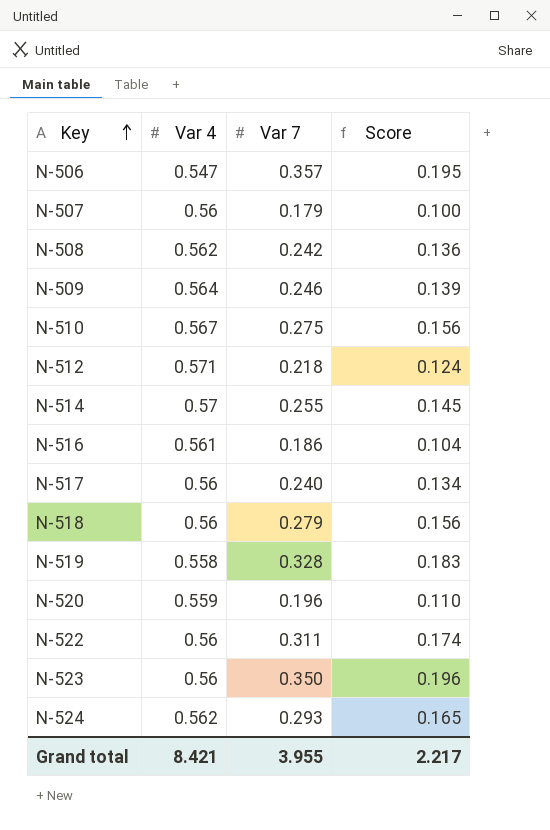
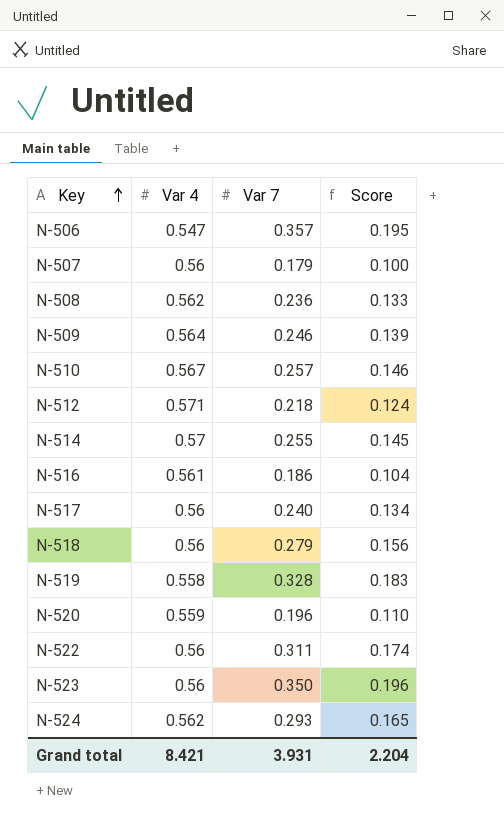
N-508 | Var 7: 0.242 -> 0.236
N-508 | Score: 0.136 -> 0.133
N-510 | Var 7: 0.275 -> 0.257
N-510 | Score: 0.156 -> 0.146
Grand total | Var 7: 3.955 -> 3.931
Grand total | Score: 2.217 -> 2.204

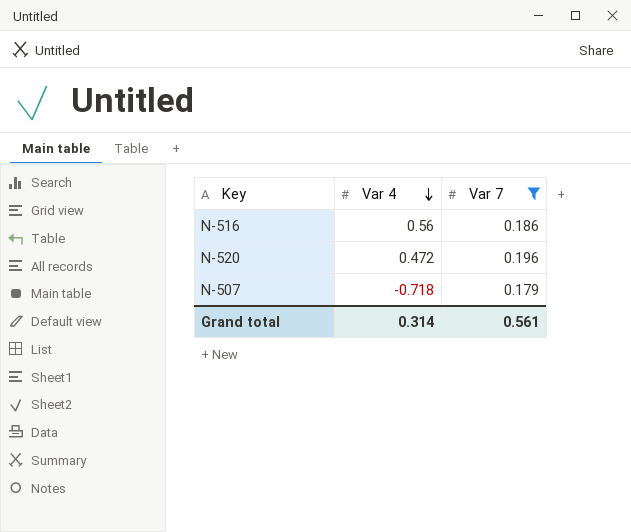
filter: none -> Var 7 <= 0.196
row order: Key ascending -> Var 4 descending
column Score | formula: [Var 4] * [Var 7] -> none
N-516 | Var 4: 0.561 -> 0.56
N-520 | Var 4: 0.559 -> 0.472
N-507 | Var 4: 0.56 -> -0.718
Grand total | Var 4: 8.421 -> 0.314
Grand total | Var 7: 3.931 -> 0.561

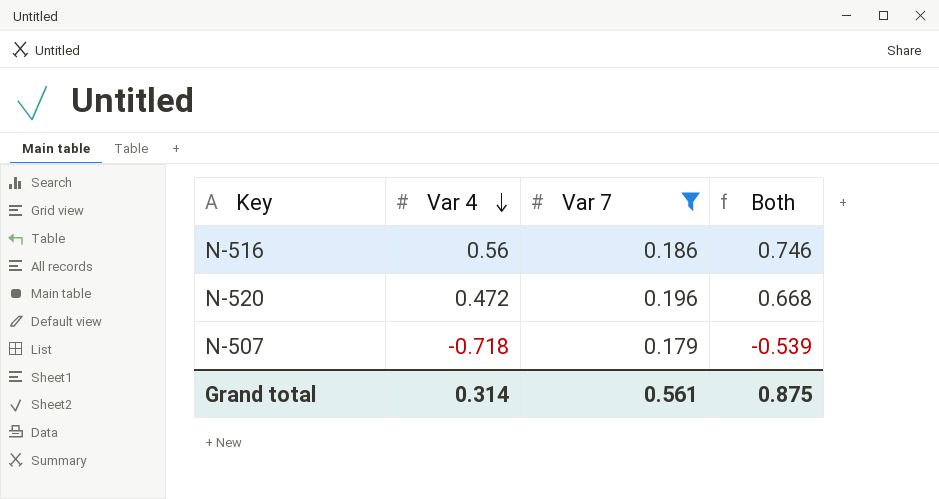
column Both | formula: none -> [Var 4] + [Var 7]

